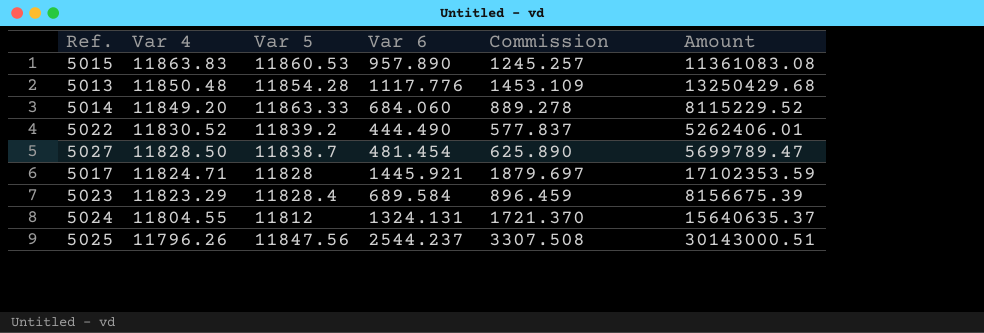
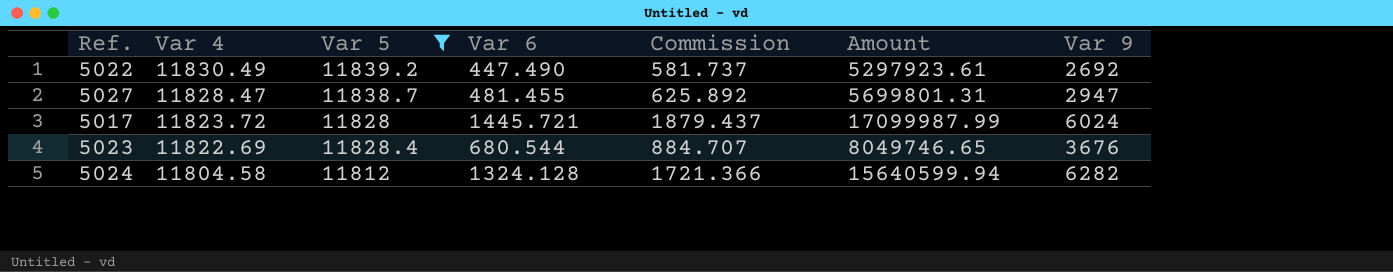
filter: none -> Var 5 <= 11839.2
column Var 9 | position: none -> 7
5022 | Var 4: 11830.52 -> 11830.49
5022 | Var 6: 444.490 -> 447.490
5022 | Commission: 577.837 -> 581.737
5022 | Amount: 5262406.01 -> 5297923.61
5027 | Var 4: 11828.50 -> 11828.47
5027 | Var 6: 481.454 -> 481.455
5027 | Commission: 625.890 -> 625.892
5027 | Amount: 5699789.47 -> 5699801.31
5017 | Var 4: 11824.71 -> 11823.72
5017 | Var 6: 1445.921 -> 1445.721
5017 | Commission: 1879.697 -> 1879.437
5017 | Amount: 17102353.59 -> 17099987.99
5023 | Var 4: 11823.29 -> 11822.69
5023 | Var 6: 689.584 -> 680.544
5023 | Commission: 896.459 -> 884.707
5023 | Amount: 8156675.39 -> 8049746.65
5024 | Var 4: 11804.55 -> 11804.58
5024 | Var 6: 1324.131 -> 1324.128
5024 | Commission: 1721.370 -> 1721.366
5024 | Amount: 15640635.37 -> 15640599.94

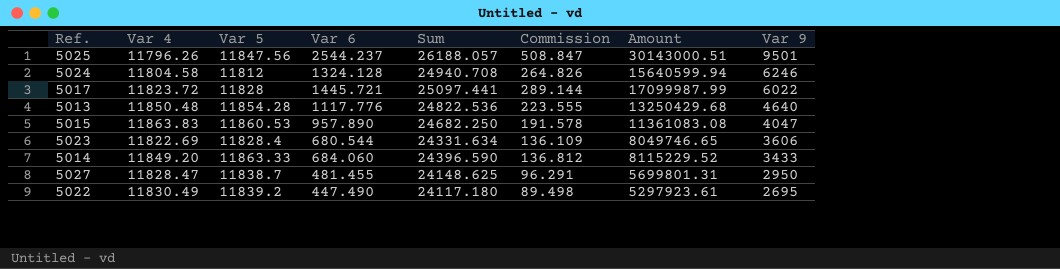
filter: Var 5 <= 11839.2 -> none
row order: Var 4 descending -> Var 9 descending
column Sum | formula: none -> [Var 4] + [Var 5] + [Var 6]
column Commission | formula: [Var 6] * 1.3 -> [Var 6] * 0.2
5024 | Var 9: 6282 -> 6246
5017 | Var 9: 6024 -> 6022
5023 | Var 9: 3676 -> 3606
5027 | Var 9: 2947 -> 2950
5022 | Var 9: 2692 -> 2695

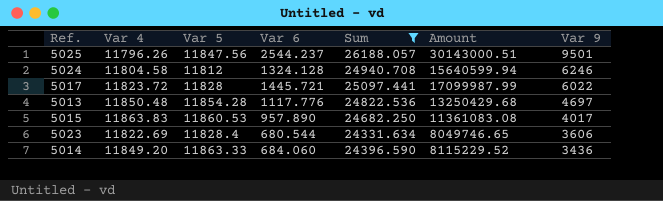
filter: none -> Sum >= 24331.634
column Commission | formula: [Var 6] * 0.2 -> none
5013 | Var 9: 4640 -> 4697
5015 | Var 9: 4047 -> 4017
5014 | Var 9: 3433 -> 3436

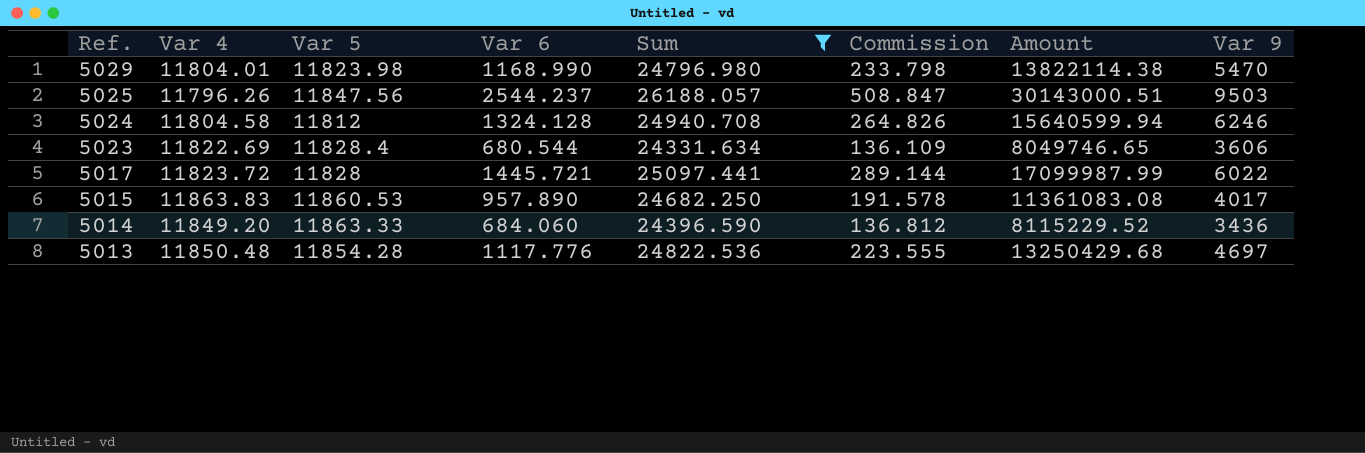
row order: Var 9 descending -> Ref. descending
column Commission | formula: none -> [Var 6] * 0.2
row 5029: none -> 11804.01 | 11823.98 | 1168.990 | 24796.980 | 233.798 | 13822114.38 | 5470
5025 | Var 9: 9501 -> 9503

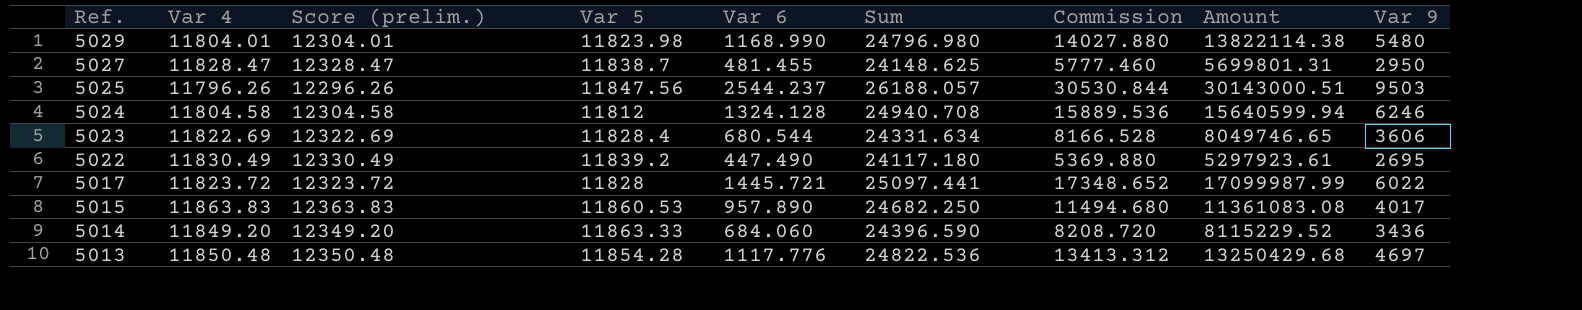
filter: Sum >= 24331.634 -> none
column Score (prelim.) | formula: none -> [Var 4] + 500
column Commission | formula: [Var 6] * 0.2 -> [Var 6] * 12
5029 | Var 9: 5470 -> 5480

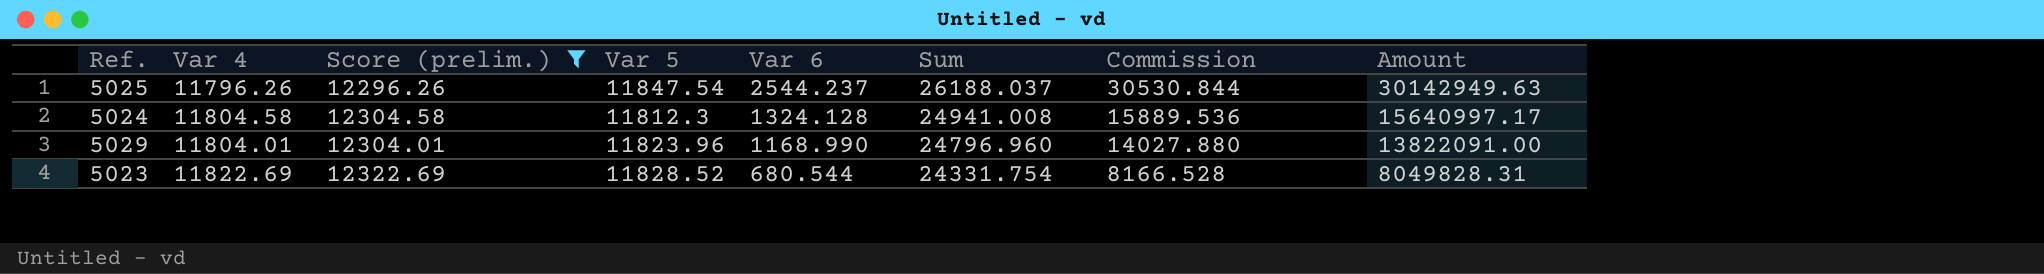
filter: none -> Score (prelim.) <= 12322.69
row order: Ref. descending -> Var 6 descending
column Var 9 | position: 9 -> none
5025 | Var 5: 11847.56 -> 11847.54
5025 | Sum: 26188.057 -> 26188.037
5025 | Amount: 30143000.51 -> 30142949.63
5024 | Var 5: 11812 -> 11812.3
5024 | Sum: 24940.708 -> 24941.008
5024 | Amount: 15640599.94 -> 15640997.17
5029 | Var 5: 11823.98 -> 11823.96
5029 | Sum: 24796.980 -> 24796.960
5029 | Amount: 13822114.38 -> 13822091.00
5023 | Var 5: 11828.4 -> 11828.52
5023 | Sum: 24331.634 -> 24331.754
5023 | Amount: 8049746.65 -> 8049828.31

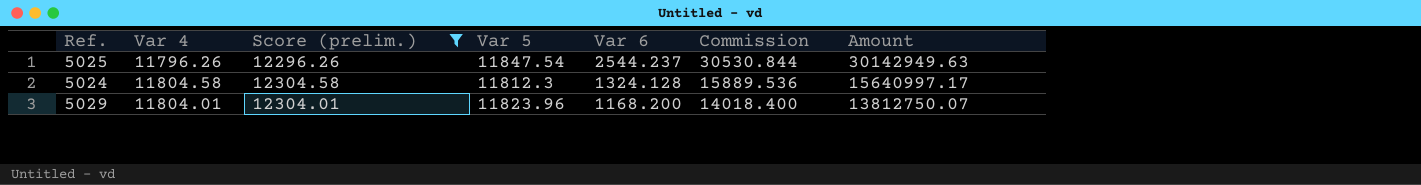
column Sum | formula: [Var 4] + [Var 5] + [Var 6] -> none
row 5023: 11822.69 | 12322.69 | 11828.52 | 680.544 | 24331.754 | 8166.528 | 8049828.31 -> none
5029 | Var 6: 1168.990 -> 1168.200
5029 | Commission: 14027.880 -> 14018.400
5029 | Amount: 13822091.00 -> 13812750.07

